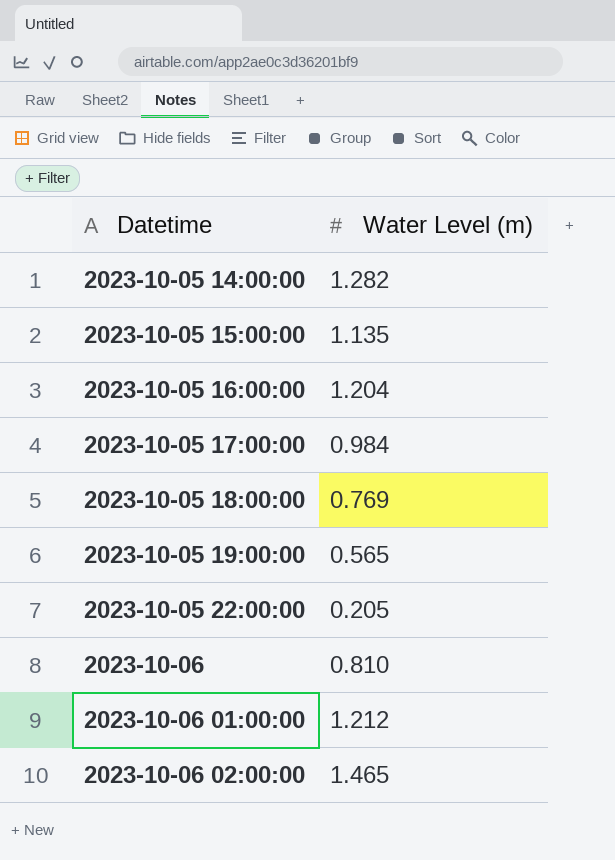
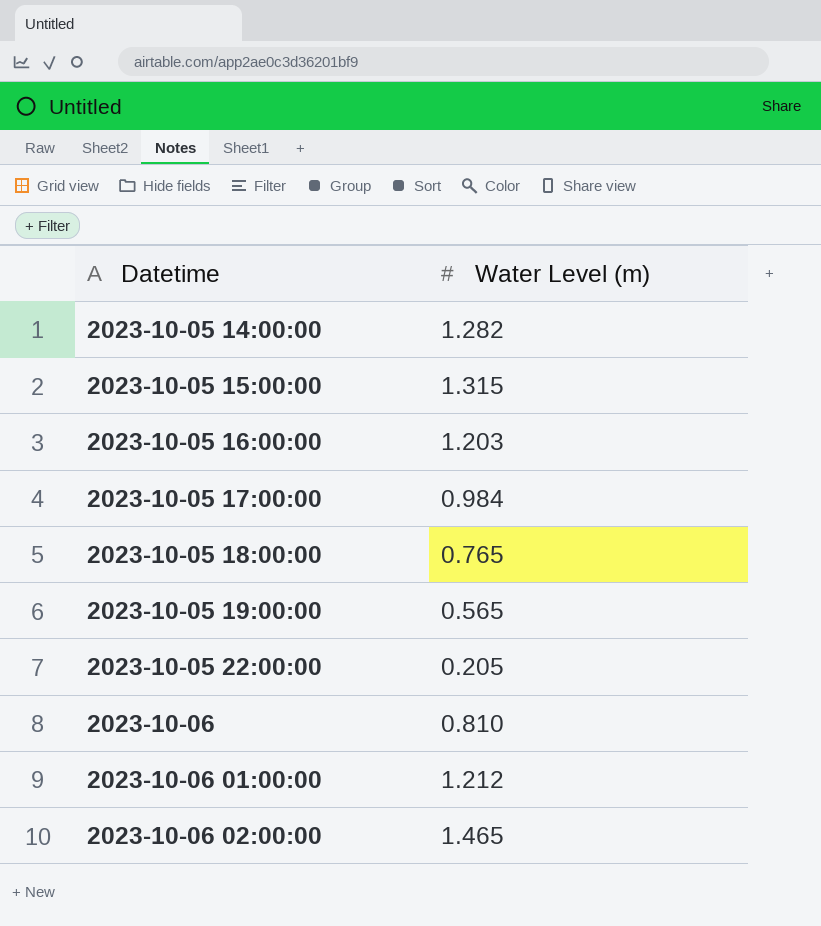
2023-10-05 15:00:00 | Water Level (m): 1.135 -> 1.315
2023-10-05 16:00:00 | Water Level (m): 1.204 -> 1.203
2023-10-05 18:00:00 | Water Level (m): 0.769 -> 0.765

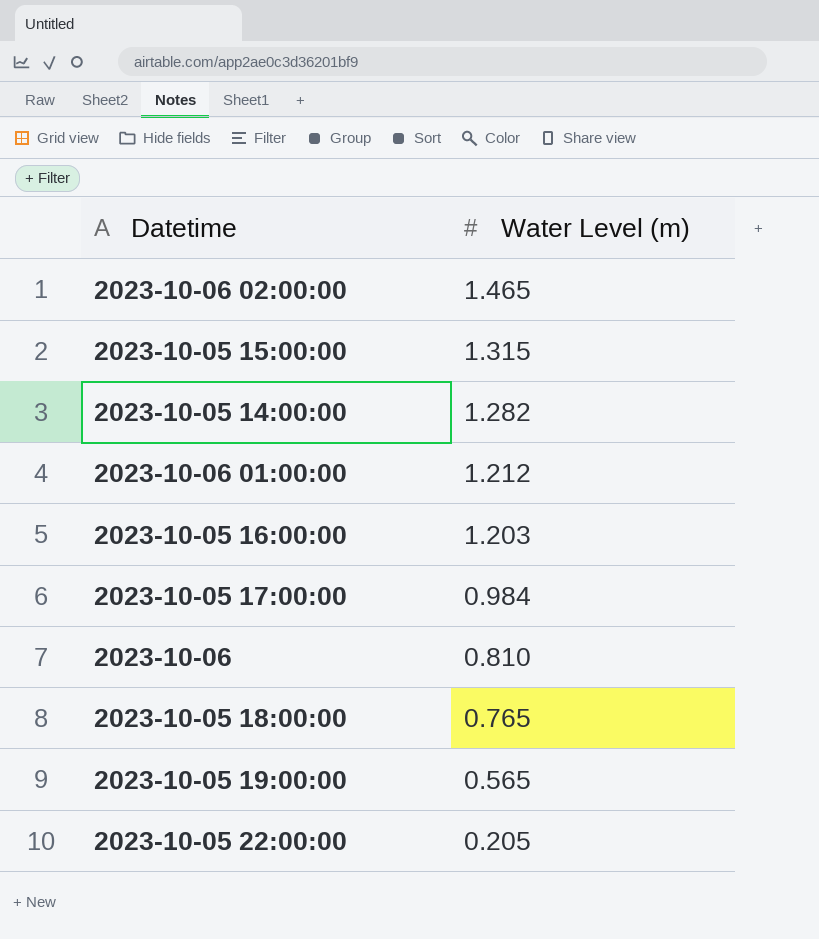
row order: Datetime ascending -> Water Level (m) descending

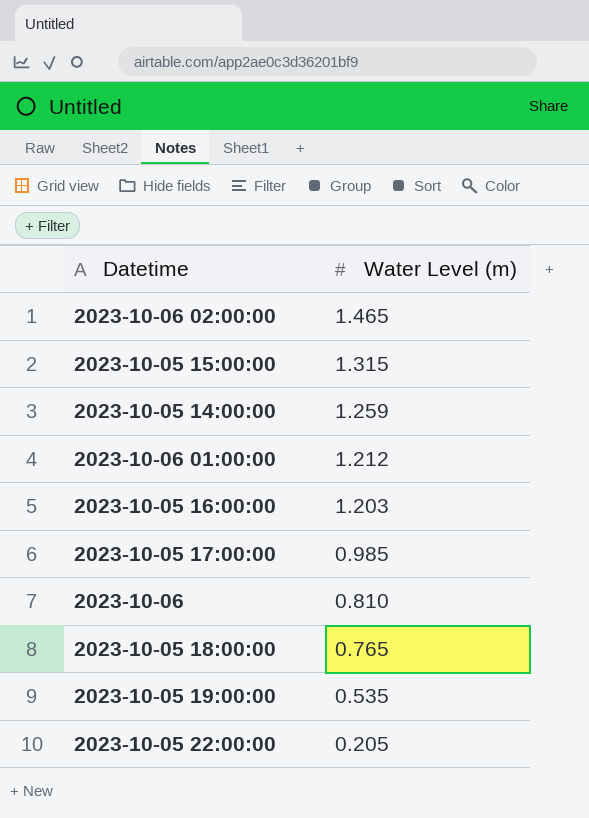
2023-10-05 14:00:00 | Water Level (m): 1.282 -> 1.259
2023-10-05 17:00:00 | Water Level (m): 0.984 -> 0.985
2023-10-05 19:00:00 | Water Level (m): 0.565 -> 0.535

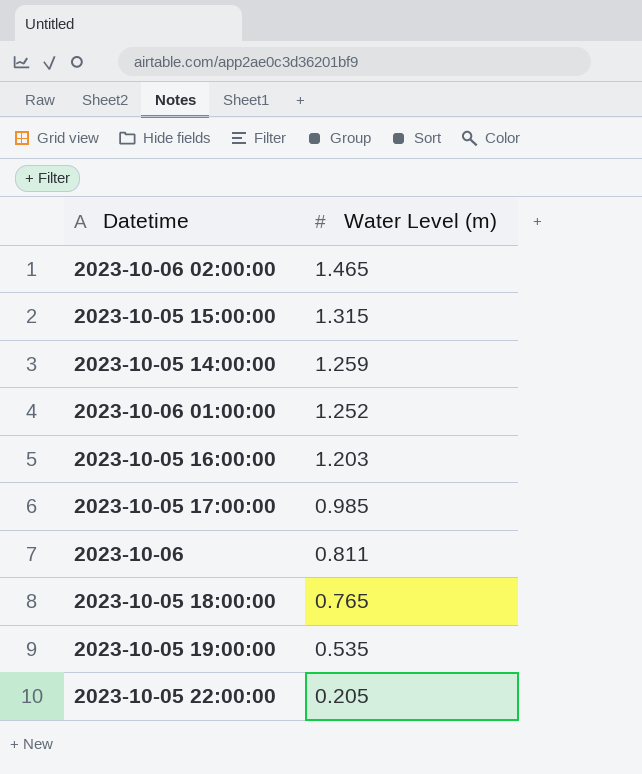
2023-10-06 01:00:00 | Water Level (m): 1.212 -> 1.252
2023-10-06 | Water Level (m): 0.810 -> 0.811

